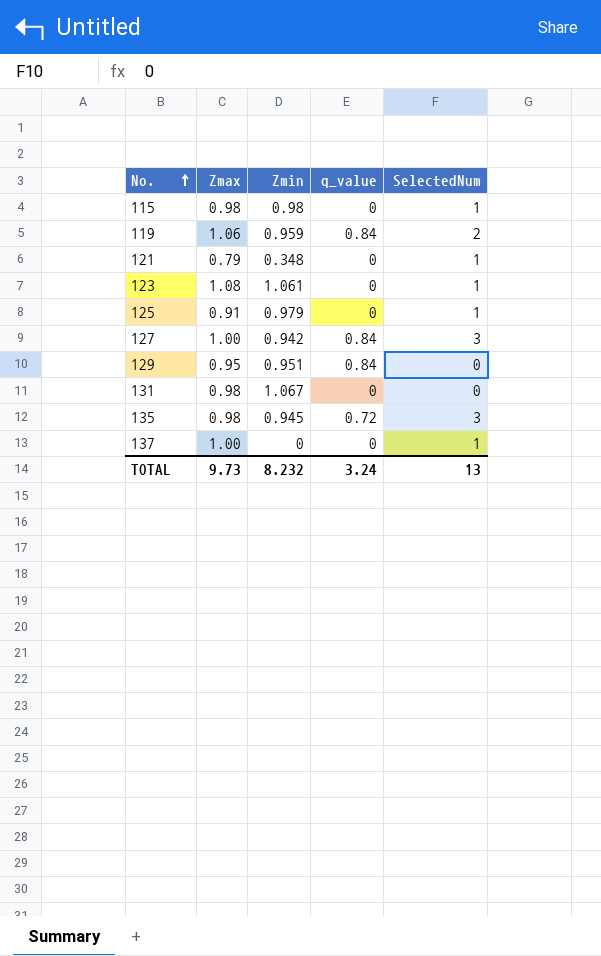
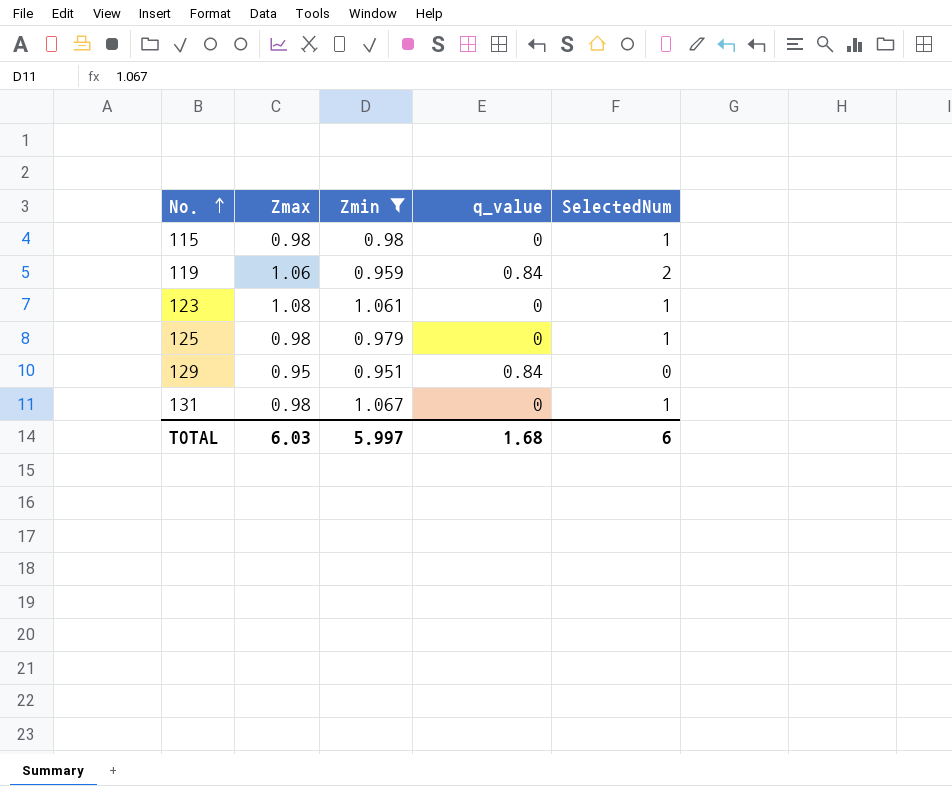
filter: none -> Zmin >= 0.951
125 | Zmax: 0.91 -> 0.98
131 | SelectedNum: 0 -> 1
TOTAL | Zmax: 9.73 -> 6.03
TOTAL | Zmin: 8.232 -> 5.997
TOTAL | q_value: 3.24 -> 1.68
TOTAL | SelectedNum: 13 -> 6

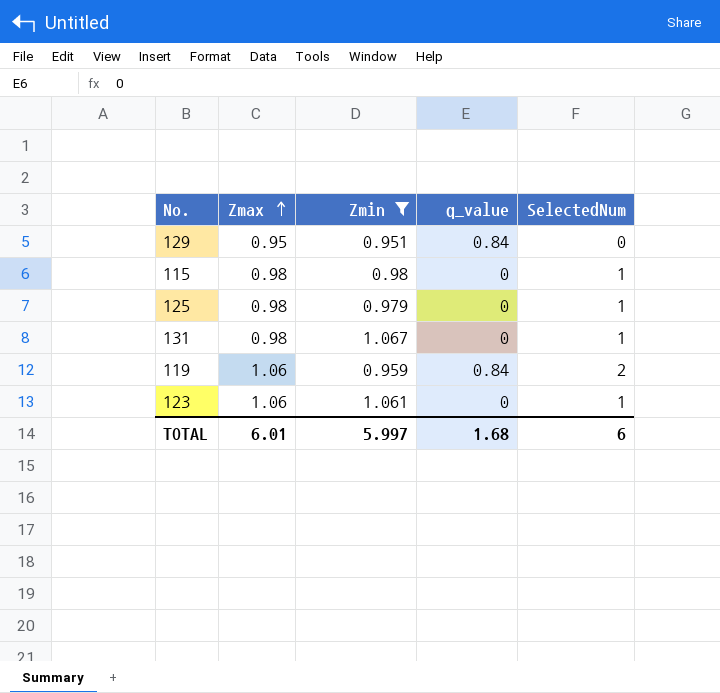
row order: No. ascending -> Zmax ascending
123 | Zmax: 1.08 -> 1.06
TOTAL | Zmax: 6.03 -> 6.01

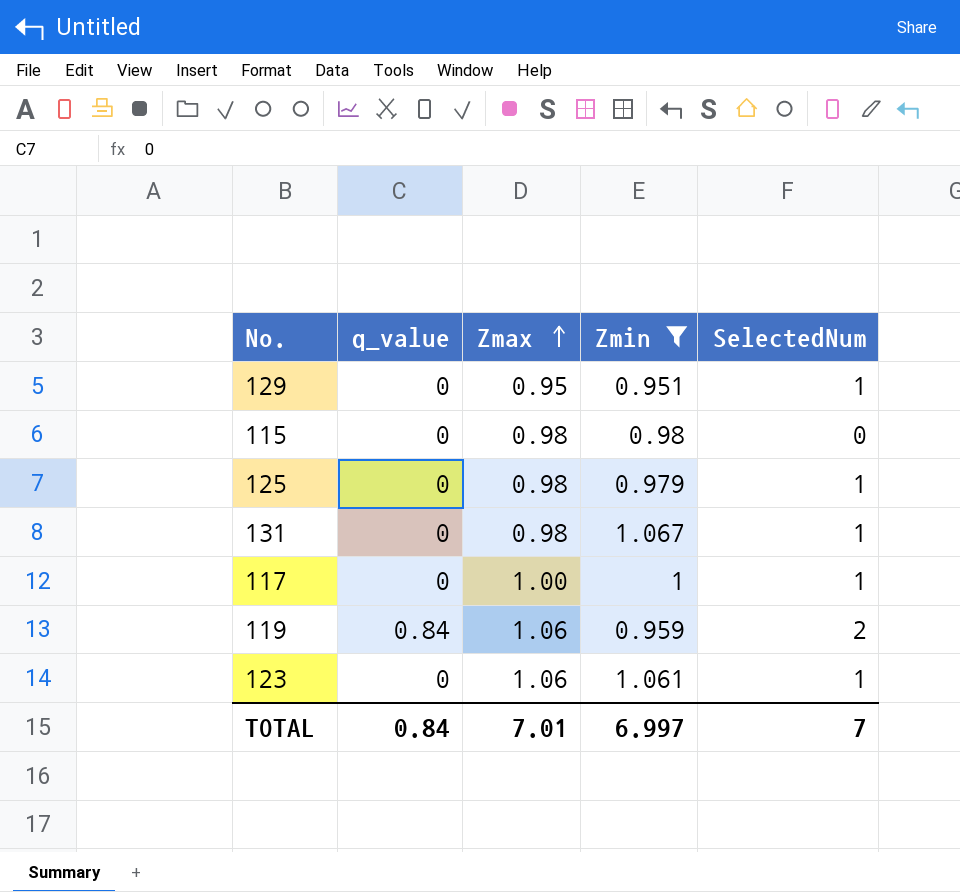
column q_value | position: 4 -> 2
129 | q_value: 0.84 -> 0
129 | SelectedNum: 0 -> 1
115 | SelectedNum: 1 -> 0
row 117: none -> 0 | 1.00 | 1 | 1
TOTAL | q_value: 1.68 -> 0.84
TOTAL | Zmax: 6.01 -> 7.01
TOTAL | Zmin: 5.997 -> 6.997
TOTAL | SelectedNum: 6 -> 7

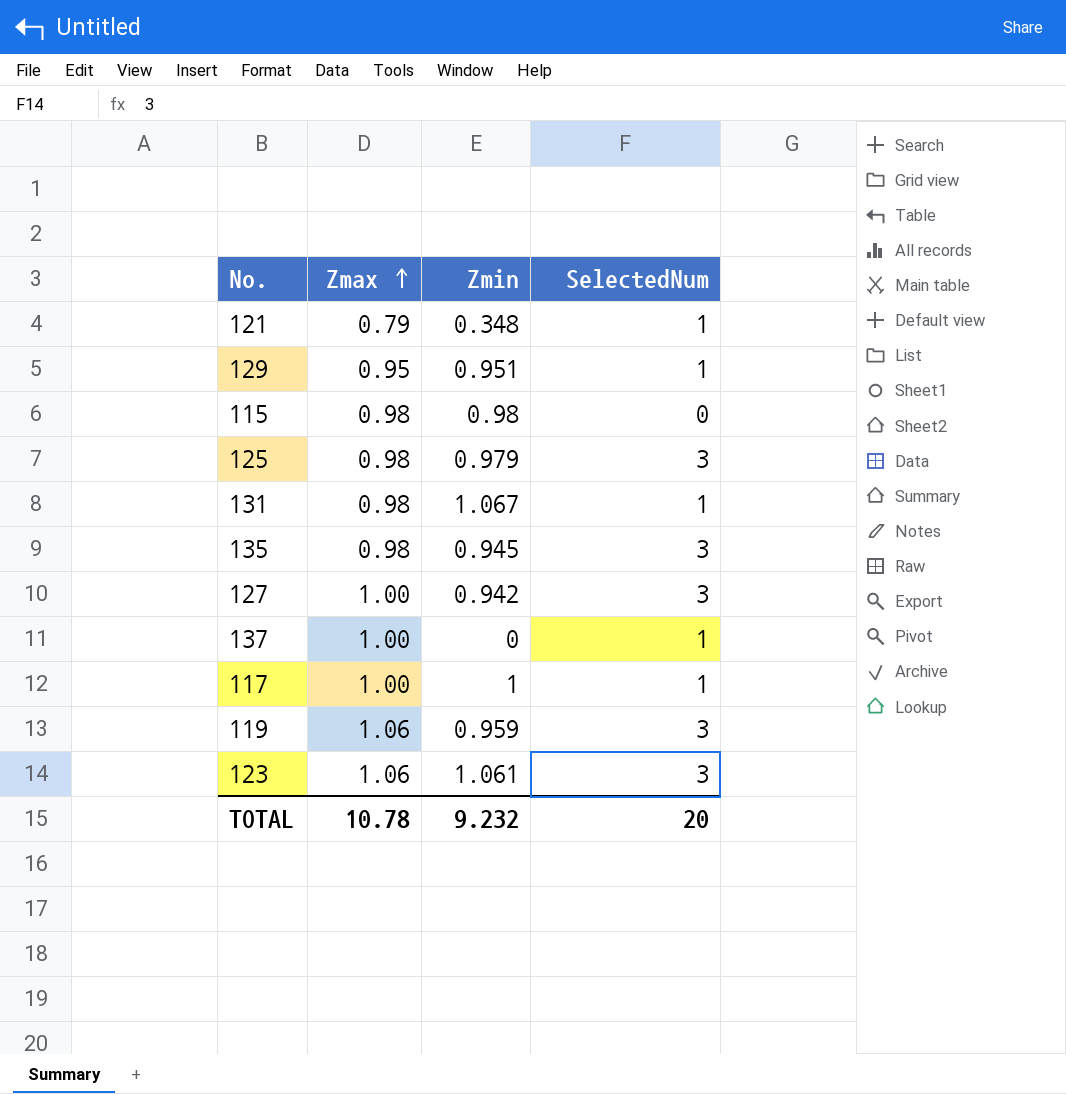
filter: Zmin >= 0.951 -> none
column q_value | position: 2 -> none
125 | SelectedNum: 1 -> 3
119 | SelectedNum: 2 -> 3
123 | SelectedNum: 1 -> 3
TOTAL | Zmax: 7.01 -> 10.78
TOTAL | Zmin: 6.997 -> 9.232
TOTAL | SelectedNum: 7 -> 20

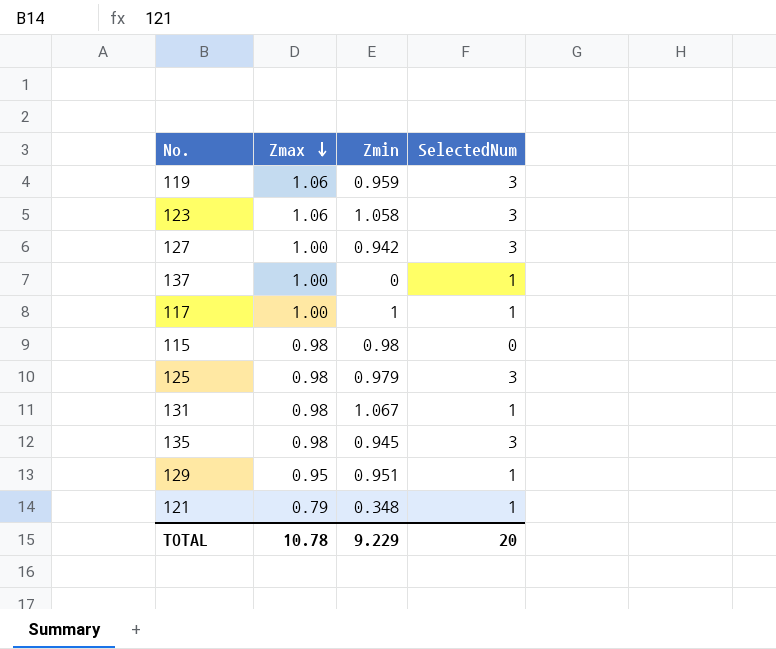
row order: Zmax ascending -> Zmax descending
123 | Zmin: 1.061 -> 1.058
TOTAL | Zmin: 9.232 -> 9.229

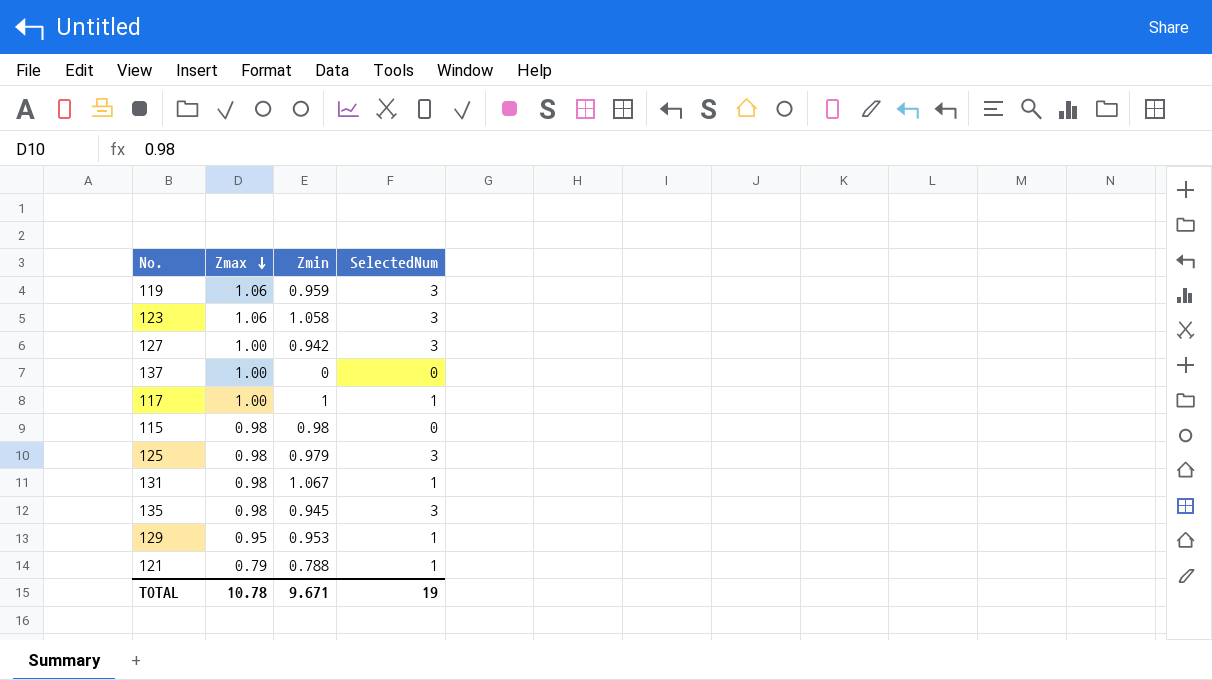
137 | SelectedNum: 1 -> 0
129 | Zmin: 0.951 -> 0.953
121 | Zmin: 0.348 -> 0.788
TOTAL | Zmin: 9.229 -> 9.671
TOTAL | SelectedNum: 20 -> 19

